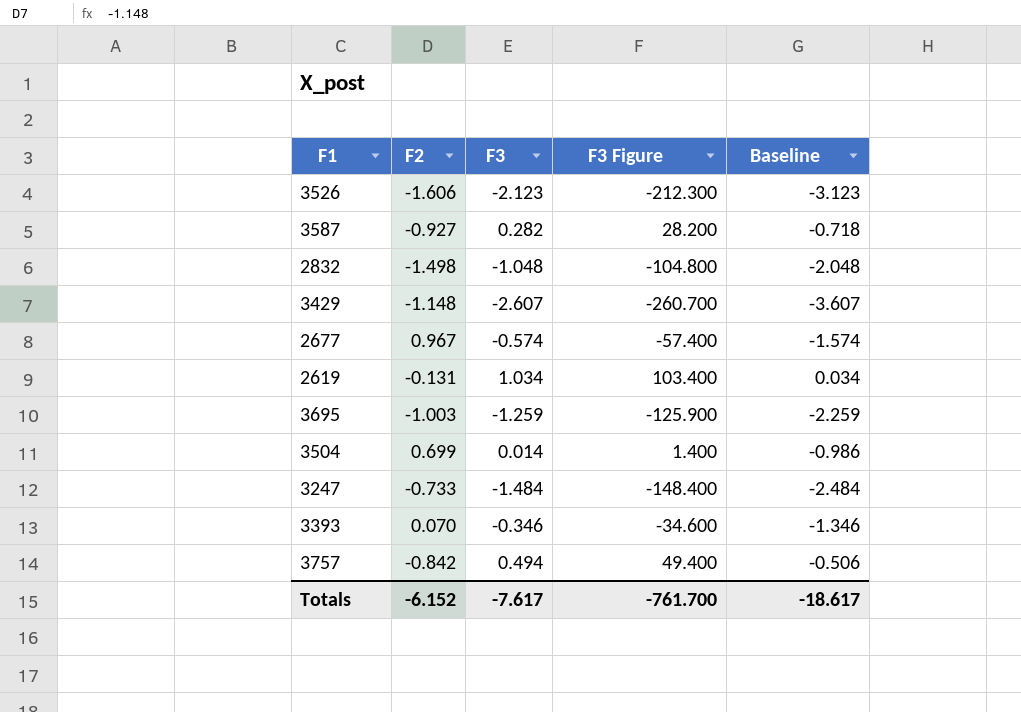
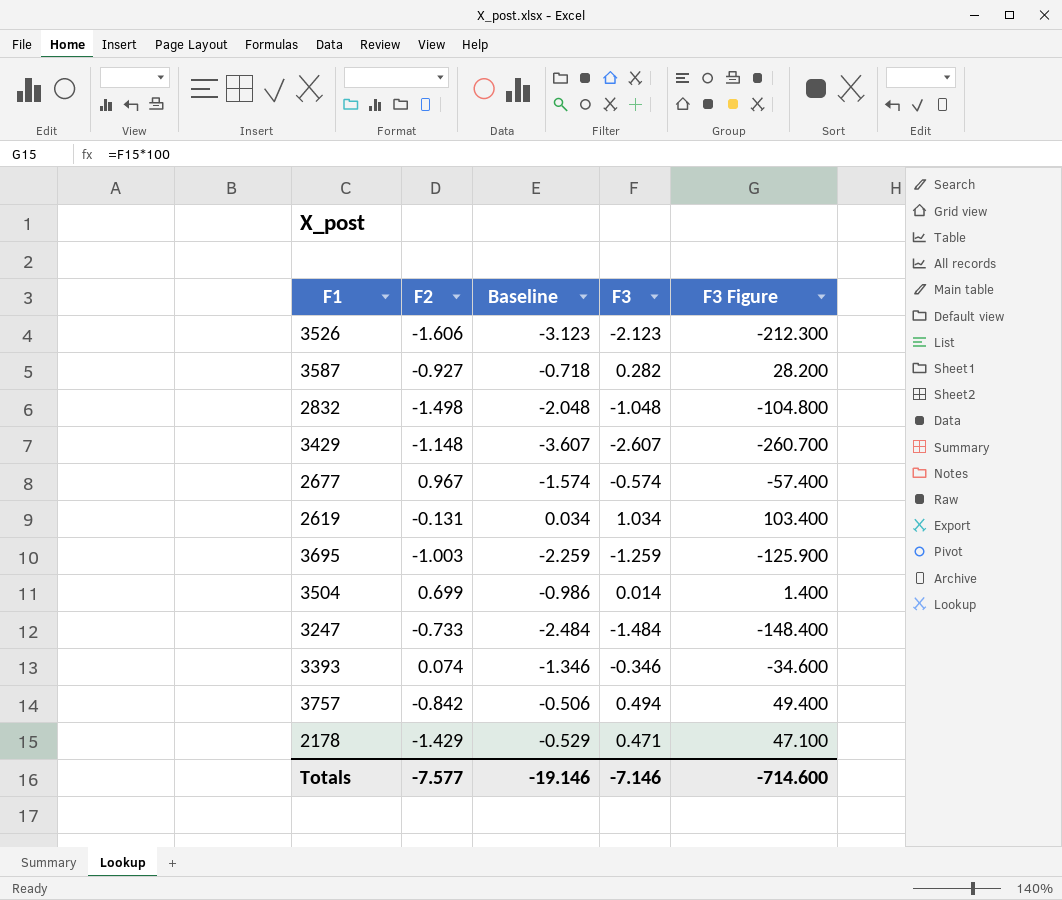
column Baseline | position: 5 -> 3
3393 | F2: 0.070 -> 0.074
row 2178: none -> -1.429 | -0.529 | 0.471 | 47.100
Totals | F2: -6.152 -> -7.577
Totals | Baseline: -18.617 -> -19.146
Totals | F3: -7.617 -> -7.146
Totals | F3 Figure: -761.700 -> -714.600

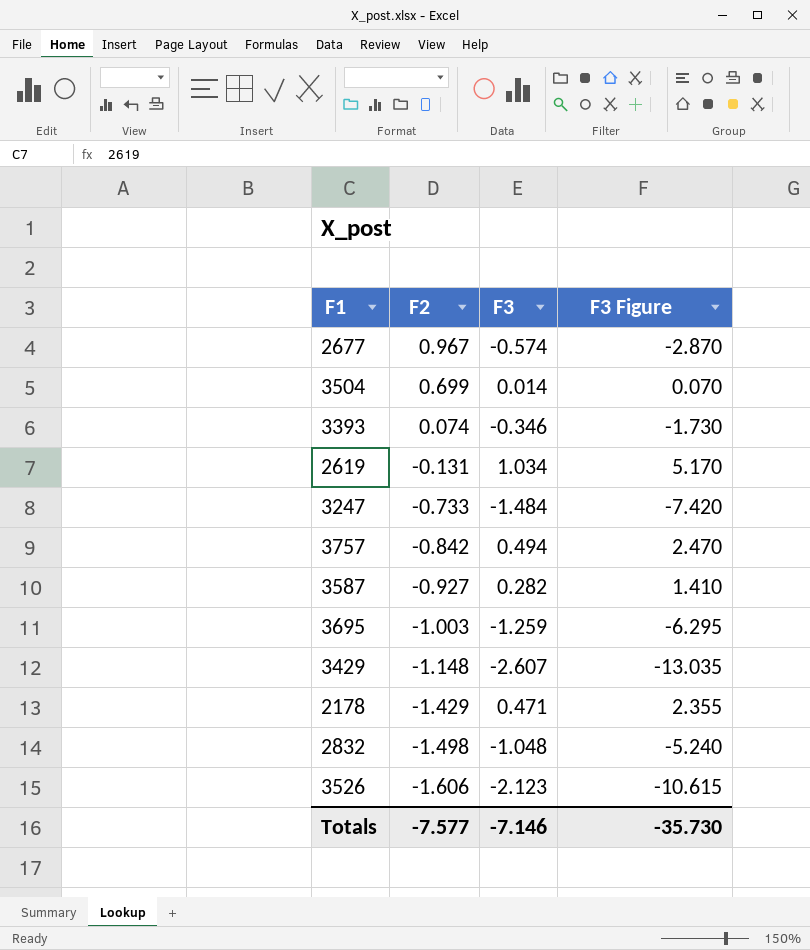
row order: none -> F2 descending
column Baseline | formula: [F3] - 1 -> none
column F3 Figure | formula: [F3] * 100 -> [F3] * 5
Totals | F3 Figure: -714.600 -> -35.730

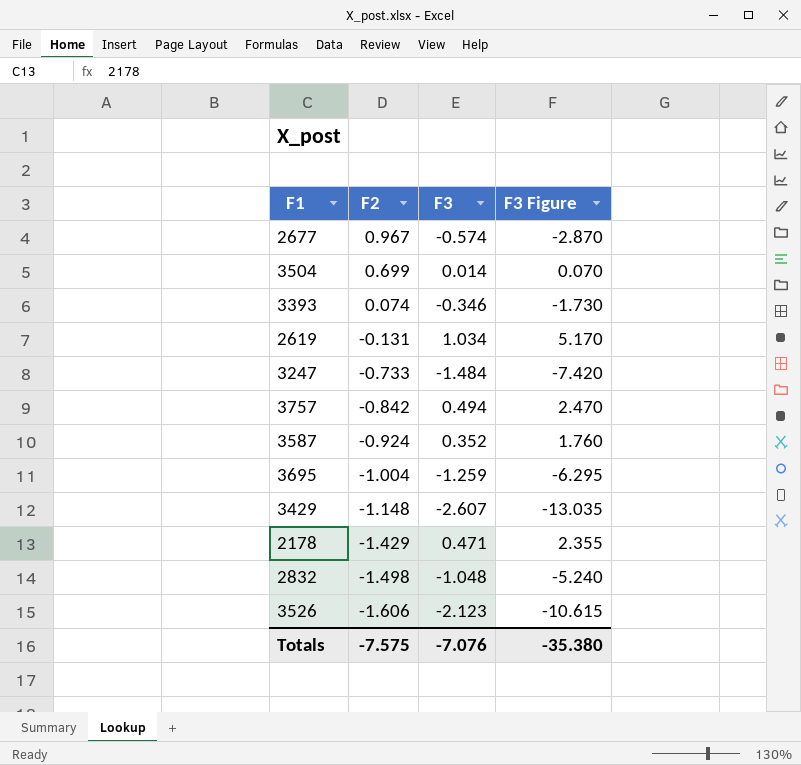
3587 | F2: -0.927 -> -0.924
3587 | F3: 0.282 -> 0.352
3587 | F3 Figure: 1.410 -> 1.760
3695 | F2: -1.003 -> -1.004
Totals | F2: -7.577 -> -7.575
Totals | F3: -7.146 -> -7.076
Totals | F3 Figure: -35.730 -> -35.380

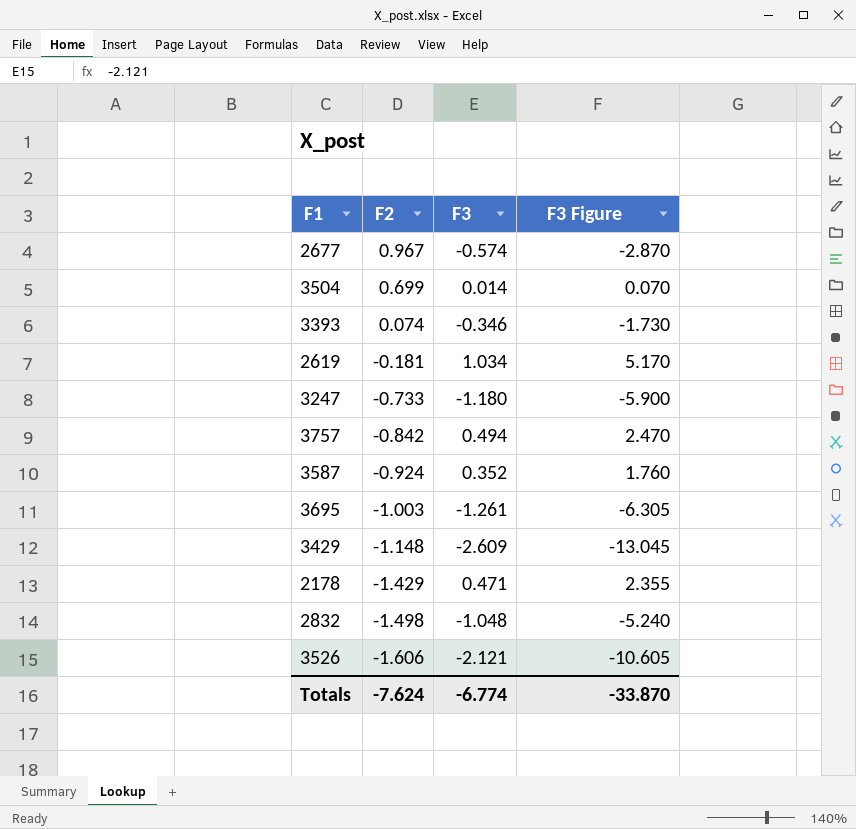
2619 | F2: -0.131 -> -0.181
3247 | F3: -1.484 -> -1.180
3247 | F3 Figure: -7.420 -> -5.900
3695 | F2: -1.004 -> -1.003
3695 | F3: -1.259 -> -1.261
3695 | F3 Figure: -6.295 -> -6.305
3429 | F3: -2.607 -> -2.609
3429 | F3 Figure: -13.035 -> -13.045
3526 | F3: -2.123 -> -2.121
3526 | F3 Figure: -10.615 -> -10.605
Totals | F2: -7.575 -> -7.624
Totals | F3: -7.076 -> -6.774
Totals | F3 Figure: -35.380 -> -33.870

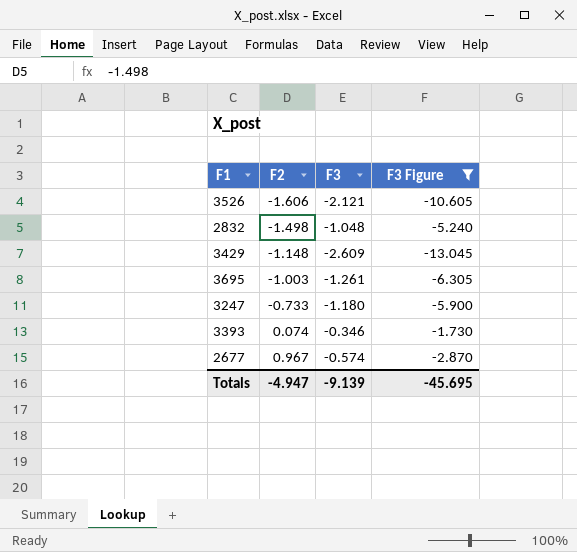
filter: none -> F3 Figure <= -1.730
row order: F2 descending -> F2 ascending
Totals | F2: -7.624 -> -4.947
Totals | F3: -6.774 -> -9.139
Totals | F3 Figure: -33.870 -> -45.695

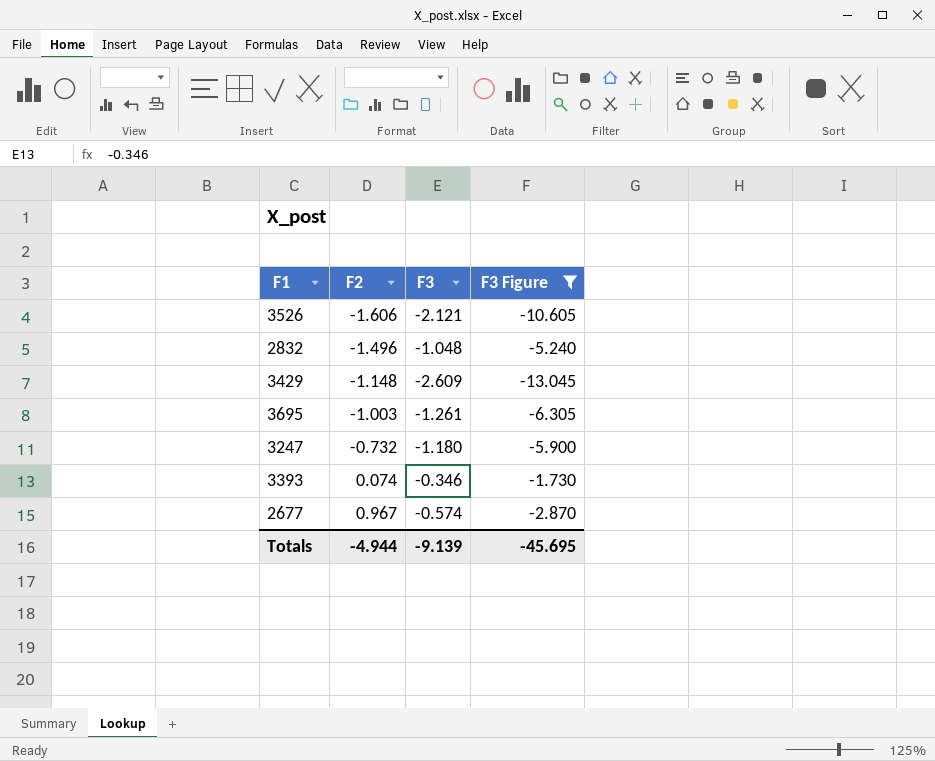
2832 | F2: -1.498 -> -1.496
3247 | F2: -0.733 -> -0.732
Totals | F2: -4.947 -> -4.944

